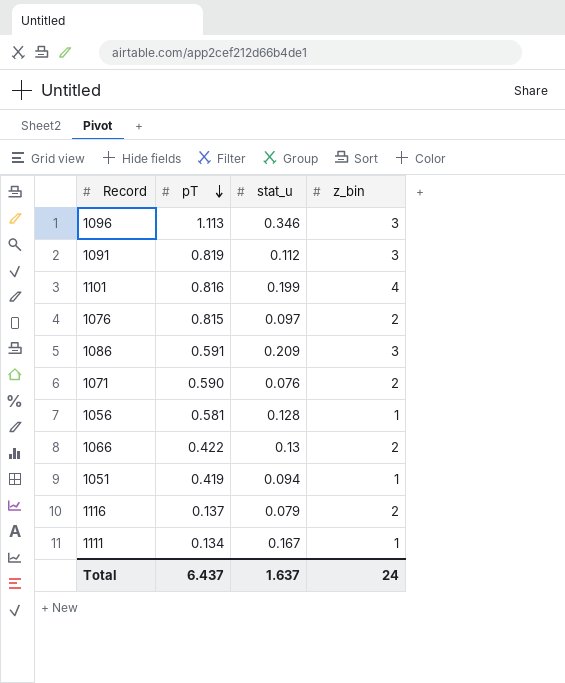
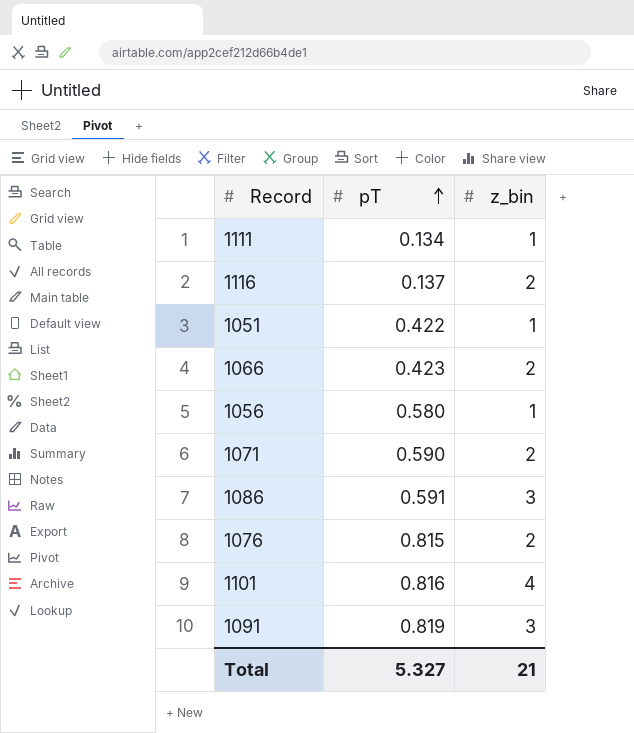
row order: pT descending -> pT ascending
column stat_u | position: 3 -> none
row 1096: 1.113 | 0.346 | 3 -> none
1051 | pT: 0.419 -> 0.422
1066 | pT: 0.422 -> 0.423
1056 | pT: 0.581 -> 0.580
Total | pT: 6.437 -> 5.327
Total | z_bin: 24 -> 21

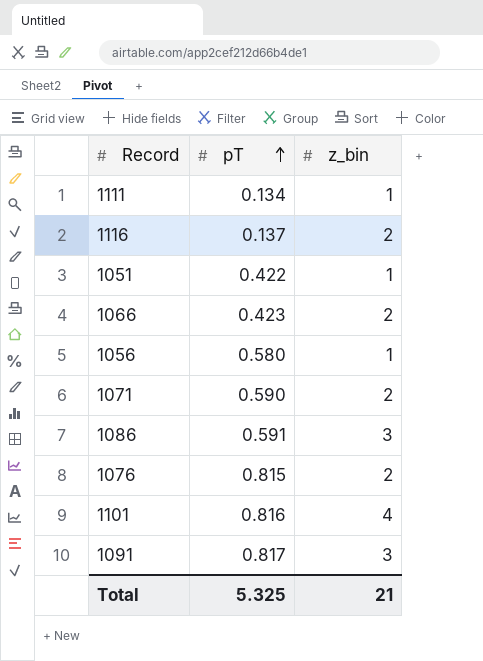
1091 | pT: 0.819 -> 0.817
Total | pT: 5.327 -> 5.325

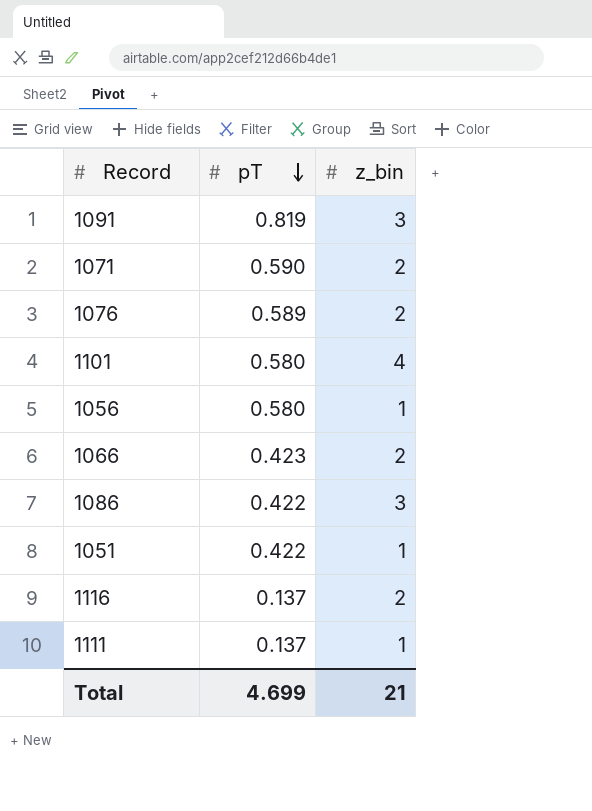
row order: pT ascending -> pT descending
1091 | pT: 0.817 -> 0.819
1076 | pT: 0.815 -> 0.589
1101 | pT: 0.816 -> 0.580
1086 | pT: 0.591 -> 0.422
1111 | pT: 0.134 -> 0.137
Total | pT: 5.325 -> 4.699

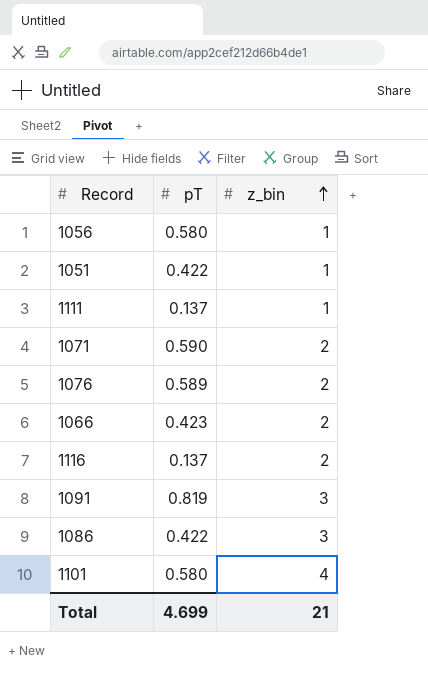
row order: pT descending -> z_bin ascending

